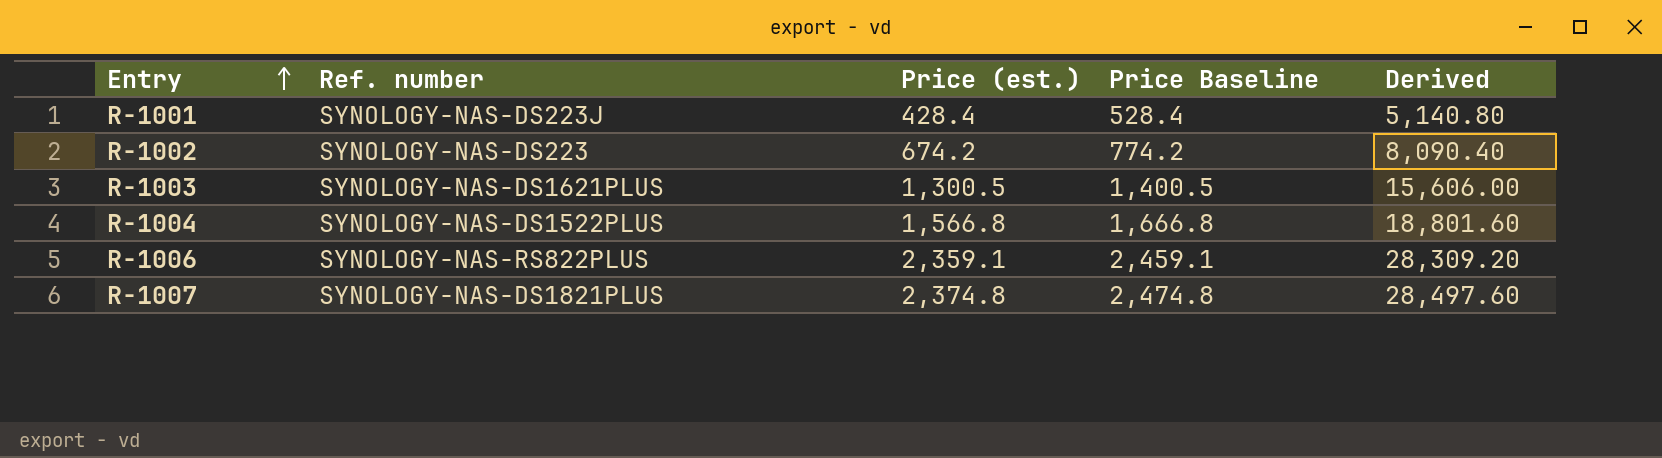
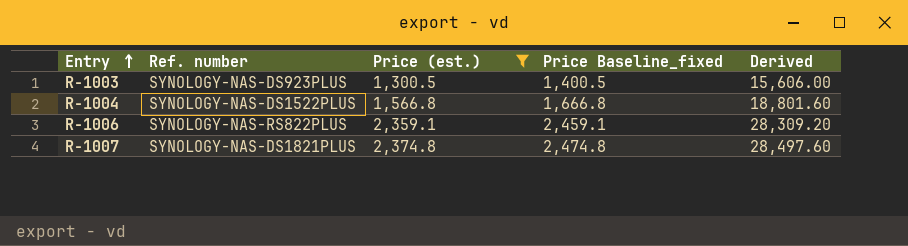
filter: none -> Price (est.) >= 1,300.5
column name: Price Baseline -> Price Baseline_fixed
R-1003 | Ref. number: SYNOLOGY-NAS-DS1621PLUS -> SYNOLOGY-NAS-DS923PLUS

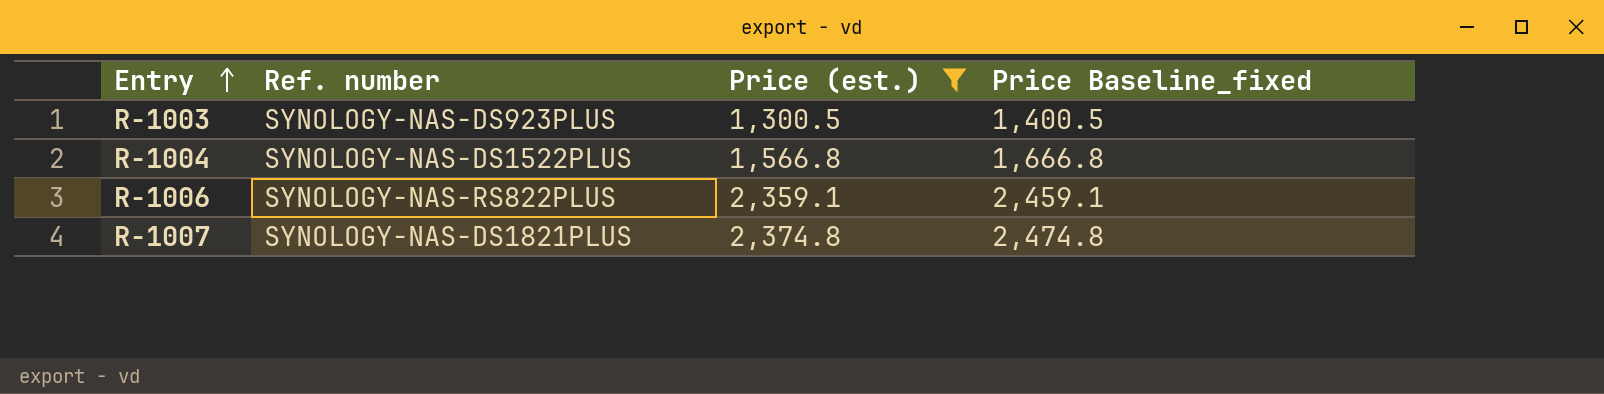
column Derived | formula: [Price (est.)] * 12 -> none

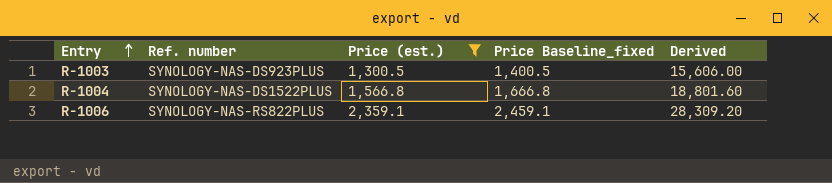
column Derived | formula: none -> [Price (est.)] * 12
row R-1007: SYNOLOGY-NAS-DS1821PLUS | 2,374.8 | 2,474.8 -> none

